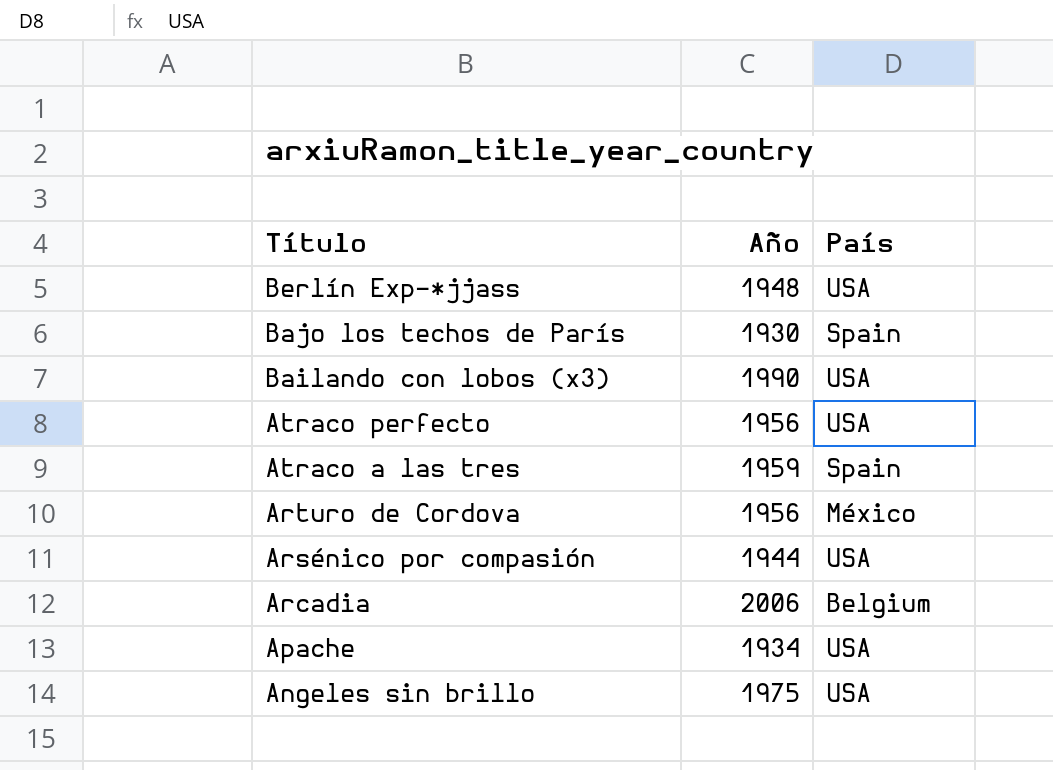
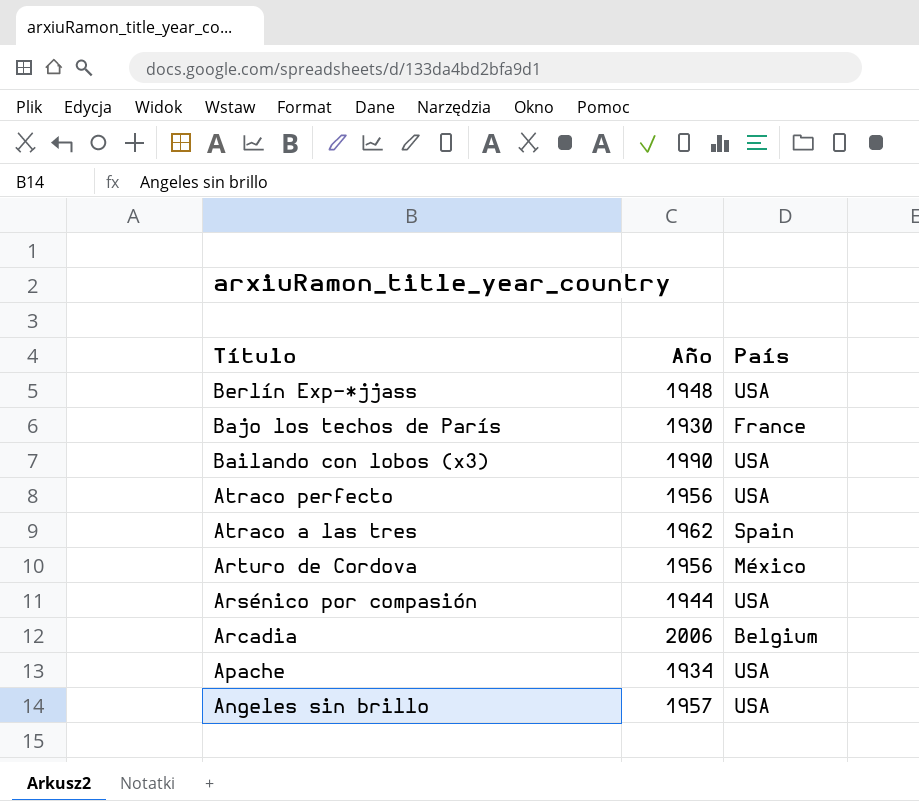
Bajo los techos de París | País: Spain -> France
Atraco a las tres | Año: 1959 -> 1962
Angeles sin brillo | Año: 1975 -> 1957

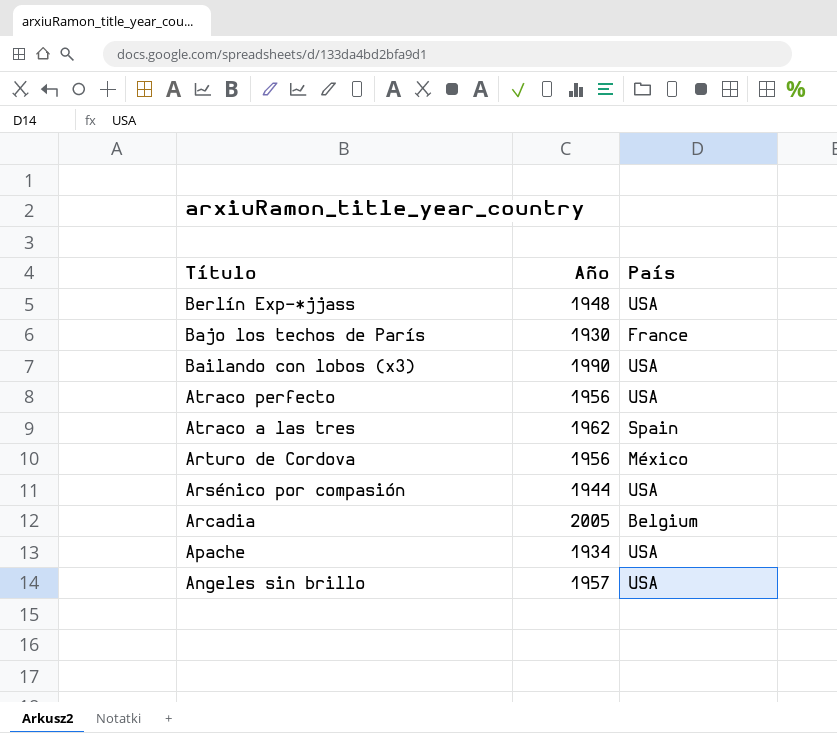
Arcadia | Año: 2006 -> 2005

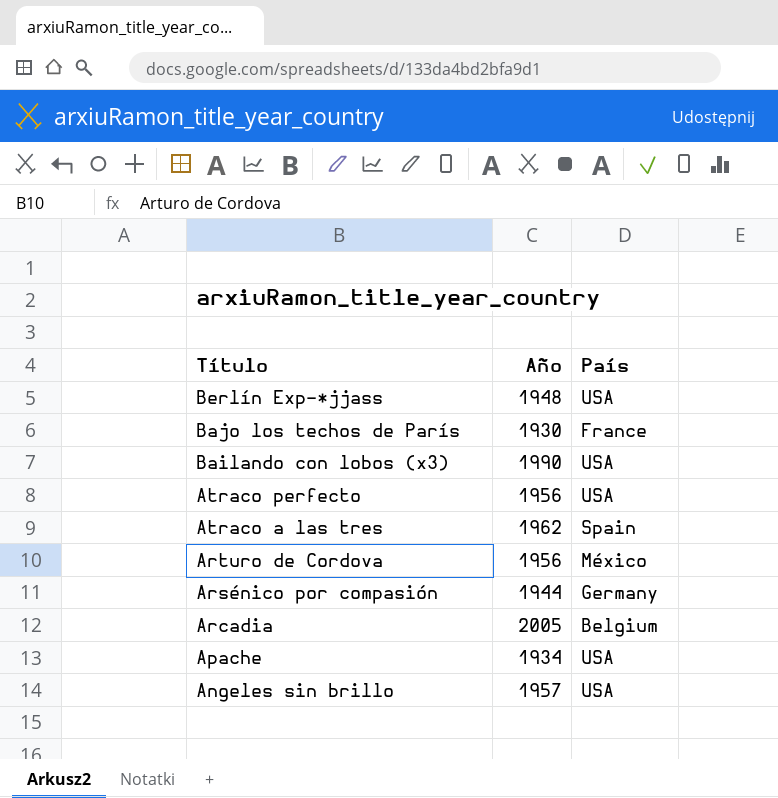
Arsénico por compasión | País: USA -> Germany

